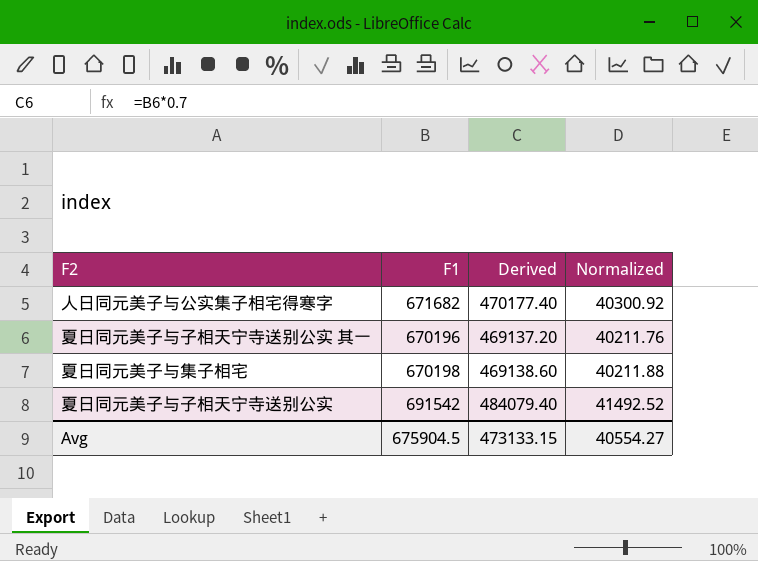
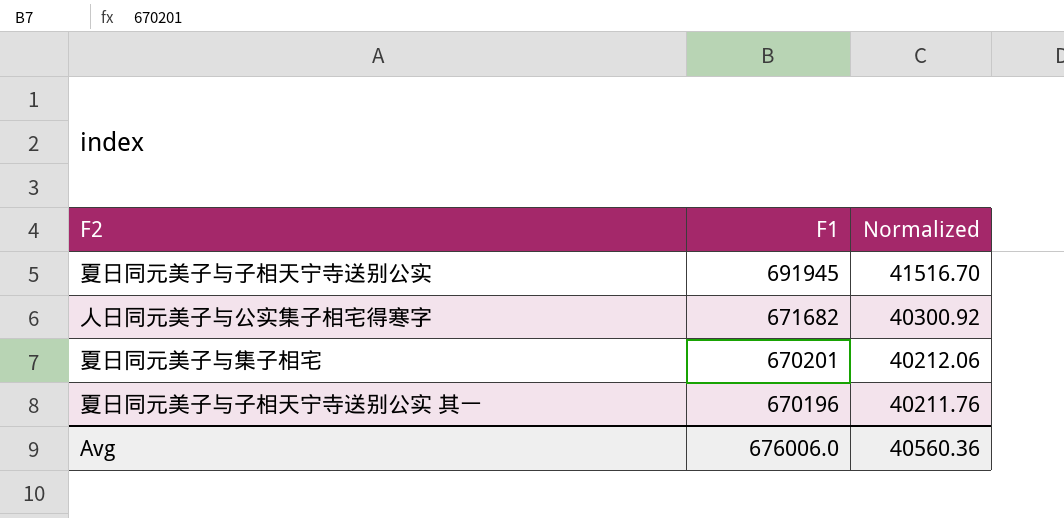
row order: none -> F1 descending
column Derived | formula: [F1] * 0.7 -> none
夏日同元美子与子相天宁寺送别公实 | F1: 691542 -> 691945
夏日同元美子与子相天宁寺送别公实 | Normalized: 41492.52 -> 41516.70
夏日同元美子与集子相宅 | F1: 670198 -> 670201
夏日同元美子与集子相宅 | Normalized: 40211.88 -> 40212.06
Avg | F1: 675904.5 -> 676006.0
Avg | Normalized: 40554.27 -> 40560.36

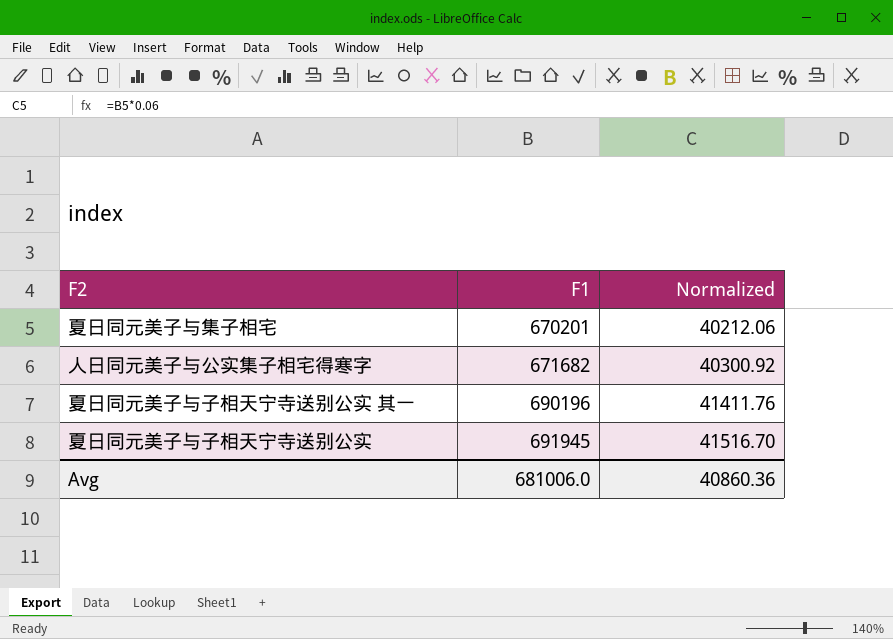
row order: F1 descending -> F1 ascending
夏日同元美子与子相天宁寺送别公实 其一 | F1: 670196 -> 690196
夏日同元美子与子相天宁寺送别公实 其一 | Normalized: 40211.76 -> 41411.76
Avg | F1: 676006.0 -> 681006.0
Avg | Normalized: 40560.36 -> 40860.36

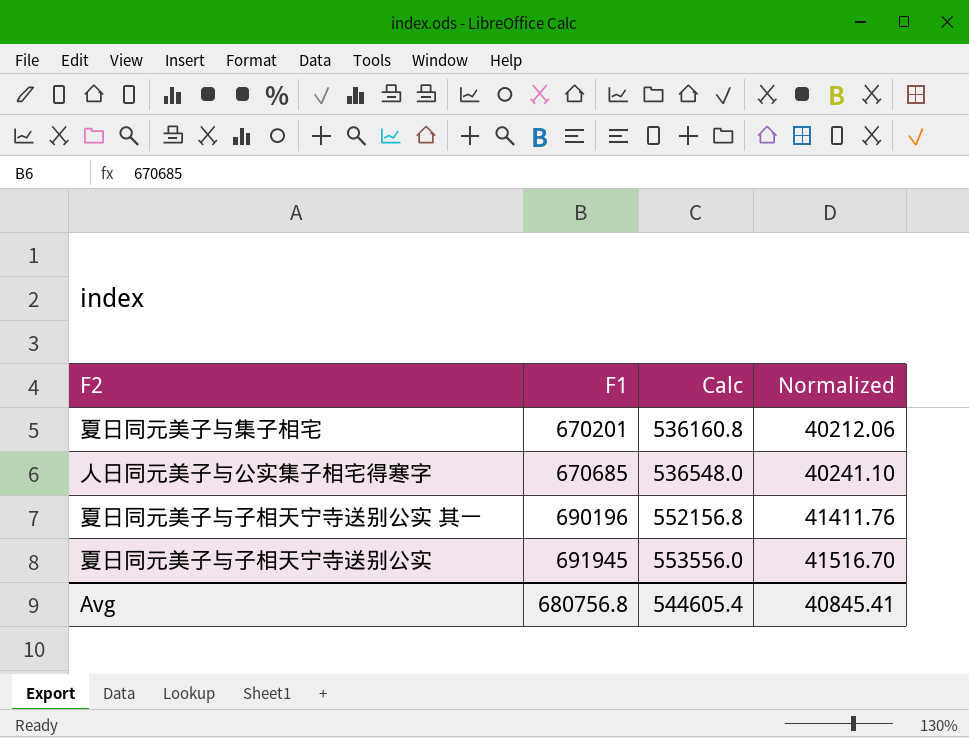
column Calc | formula: none -> [F1] * 0.8
人日同元美子与公实集子相宅得寒字 | F1: 671682 -> 670685
人日同元美子与公实集子相宅得寒字 | Normalized: 40300.92 -> 40241.10
Avg | F1: 681006.0 -> 680756.8
Avg | Normalized: 40860.36 -> 40845.41

